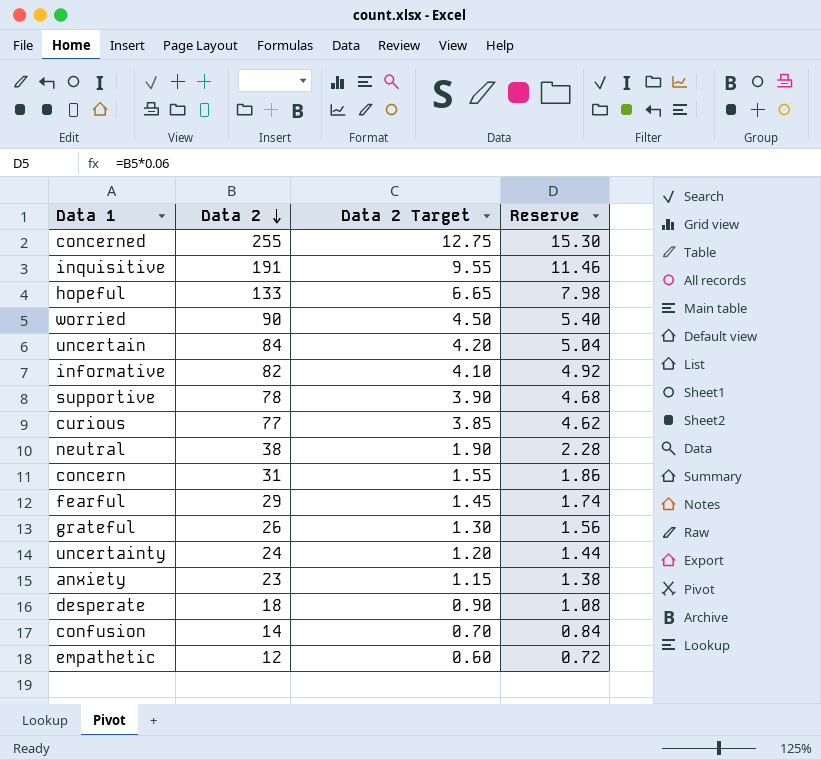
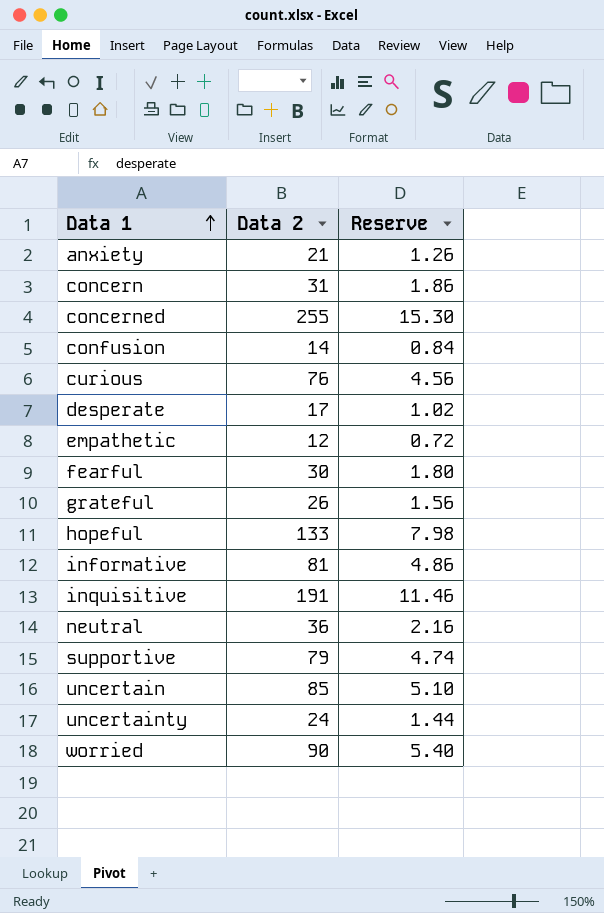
row order: Data 2 descending -> Data 1 ascending
column Data 2 Target | formula: [Data 2] * 0.05 -> none
anxiety | Data 2: 23 -> 21
anxiety | Reserve: 1.38 -> 1.26
curious | Data 2: 77 -> 76
curious | Reserve: 4.62 -> 4.56
desperate | Data 2: 18 -> 17
desperate | Reserve: 1.08 -> 1.02
fearful | Data 2: 29 -> 30
fearful | Reserve: 1.74 -> 1.80
informative | Data 2: 82 -> 81
informative | Reserve: 4.92 -> 4.86
neutral | Data 2: 38 -> 36
neutral | Reserve: 2.28 -> 2.16
supportive | Data 2: 78 -> 79
supportive | Reserve: 4.68 -> 4.74
uncertain | Data 2: 84 -> 85
uncertain | Reserve: 5.04 -> 5.10

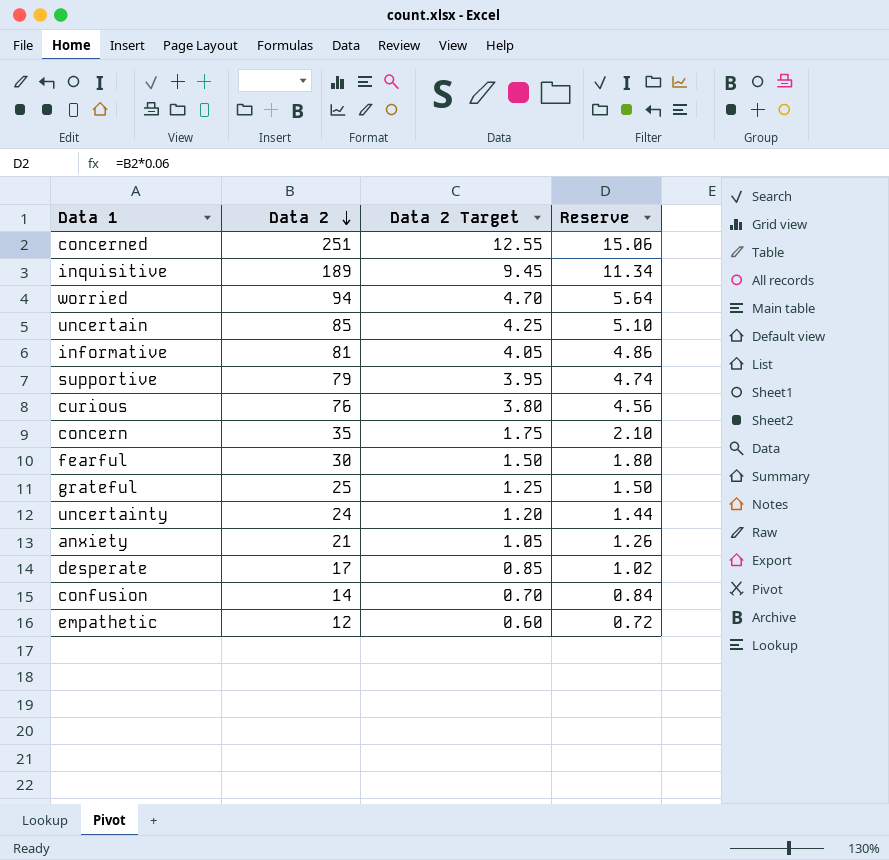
row order: Data 1 ascending -> Data 2 descending
column Data 2 Target | formula: none -> [Data 2] * 0.05
row hopeful: 133 | 7.98 -> none
row neutral: 36 | 2.16 -> none
concerned | Data 2: 255 -> 251
concerned | Reserve: 15.30 -> 15.06
inquisitive | Data 2: 191 -> 189
inquisitive | Reserve: 11.46 -> 11.34
worried | Data 2: 90 -> 94
worried | Reserve: 5.40 -> 5.64
concern | Data 2: 31 -> 35
concern | Reserve: 1.86 -> 2.10
grateful | Data 2: 26 -> 25
grateful | Reserve: 1.56 -> 1.50

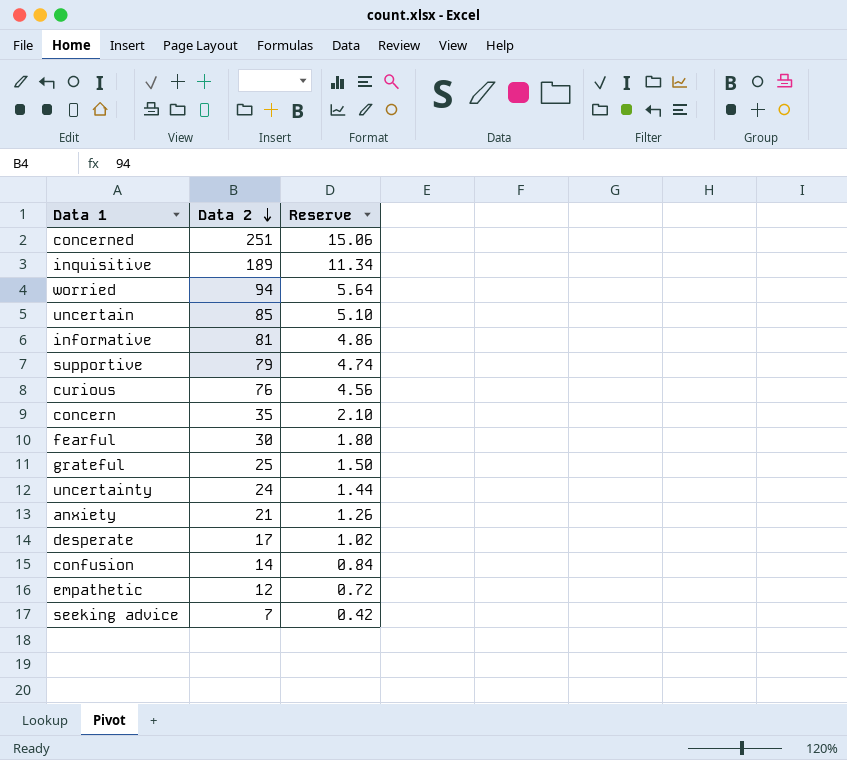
column Data 2 Target | formula: [Data 2] * 0.05 -> none
row seeking advice: none -> 7 | 0.42

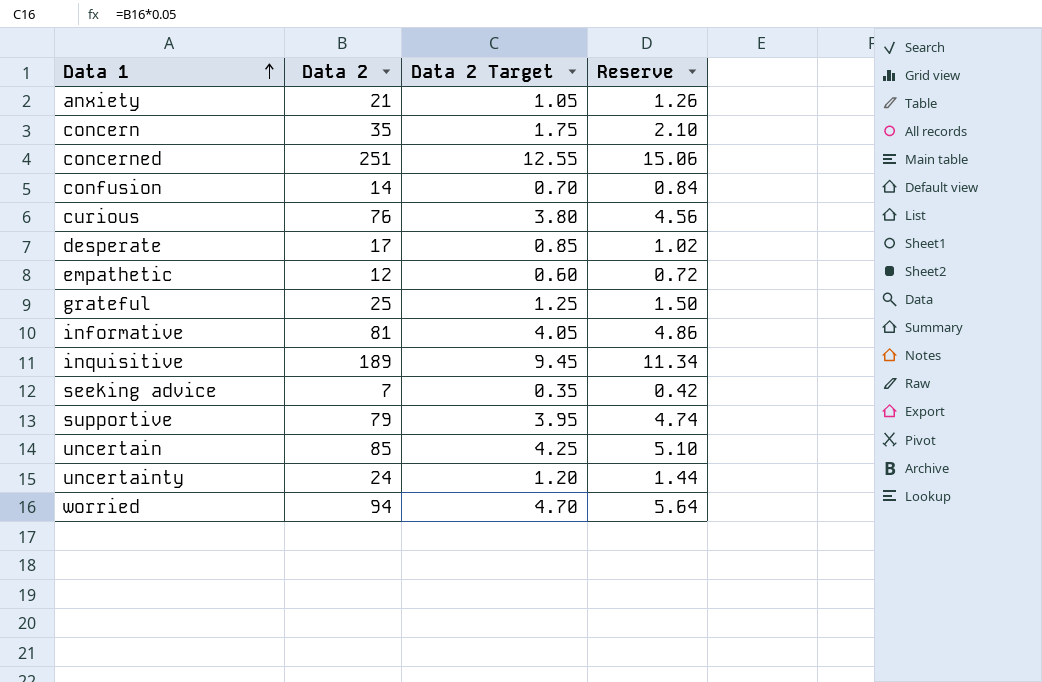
row order: Data 2 descending -> Data 1 ascending
column Data 2 Target | formula: none -> [Data 2] * 0.05
row fearful: 30 | 1.80 -> none

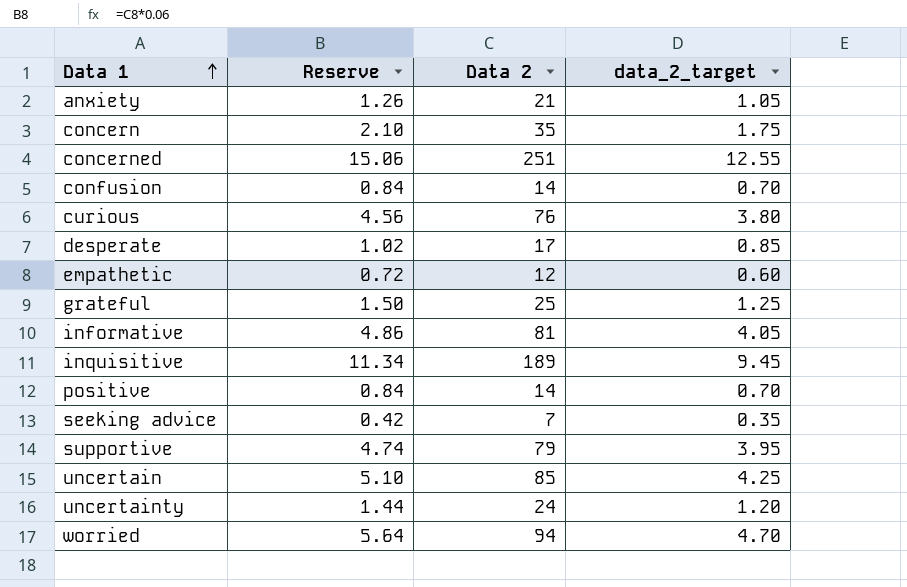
column Reserve | position: 4 -> 2
column name: Data 2 Target -> data_2_target
row positive: none -> 0.84 | 14 | 0.70

